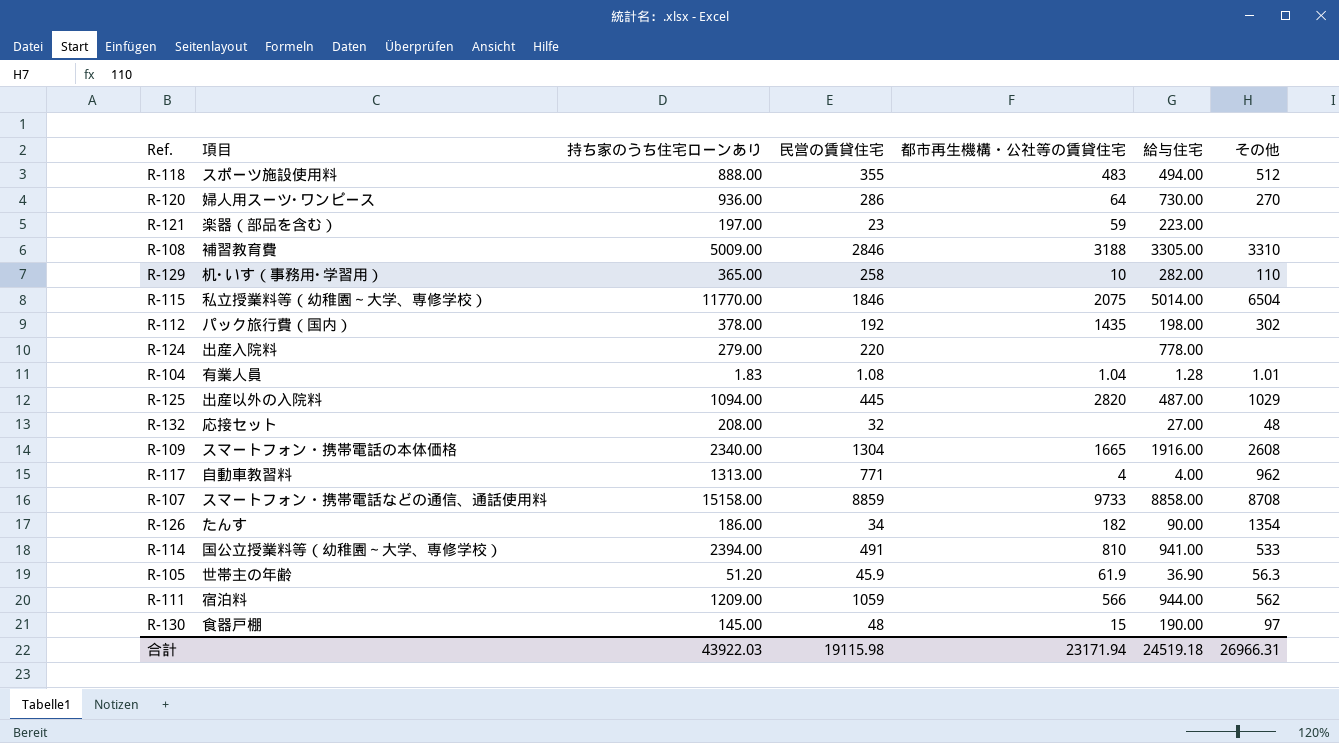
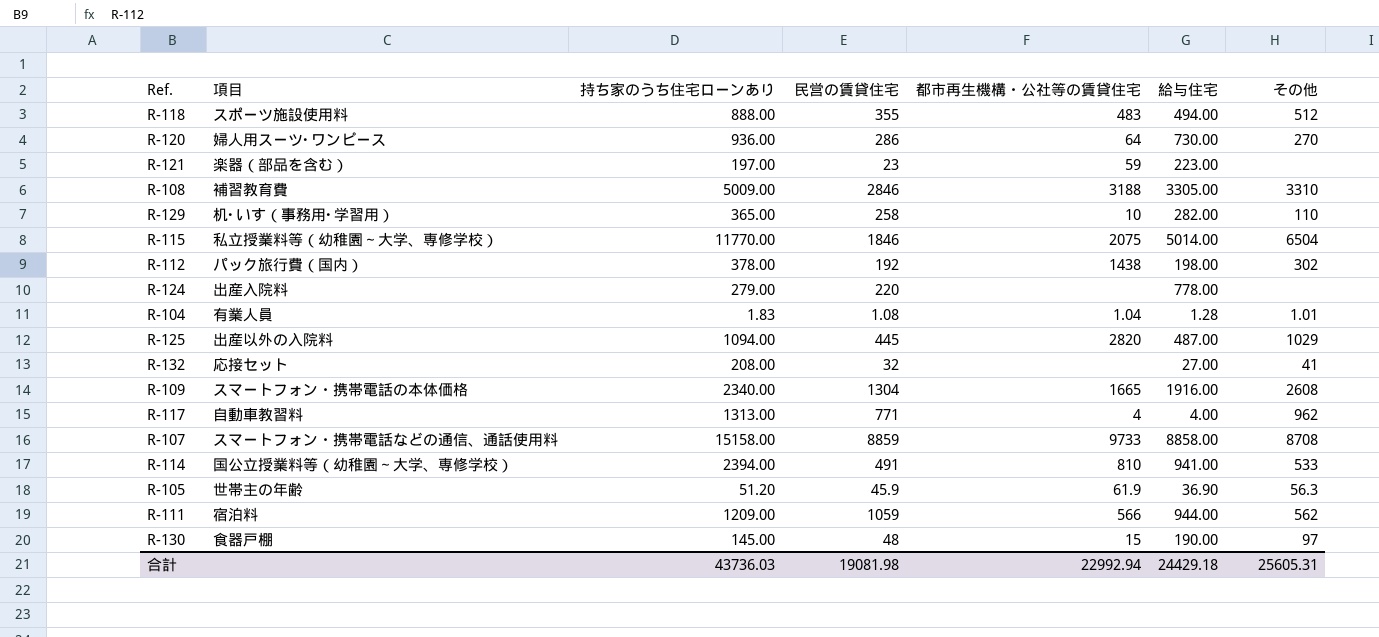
row R-126: たんす | 186.00 | 34 | 182 | 90.00 | 1354 -> none
R-112 | 都市再生機構・公社等の賃貸住宅: 1435 -> 1438
R-132 | その他: 48 -> 41
合計 | 持ち家のうち住宅ローンあり: 43922.03 -> 43736.03
合計 | 民営の賃貸住宅: 19115.98 -> 19081.98
合計 | 都市再生機構・公社等の賃貸住宅: 23171.94 -> 22992.94
合計 | 給与住宅: 24519.18 -> 24429.18
合計 | その他: 26966.31 -> 25605.31

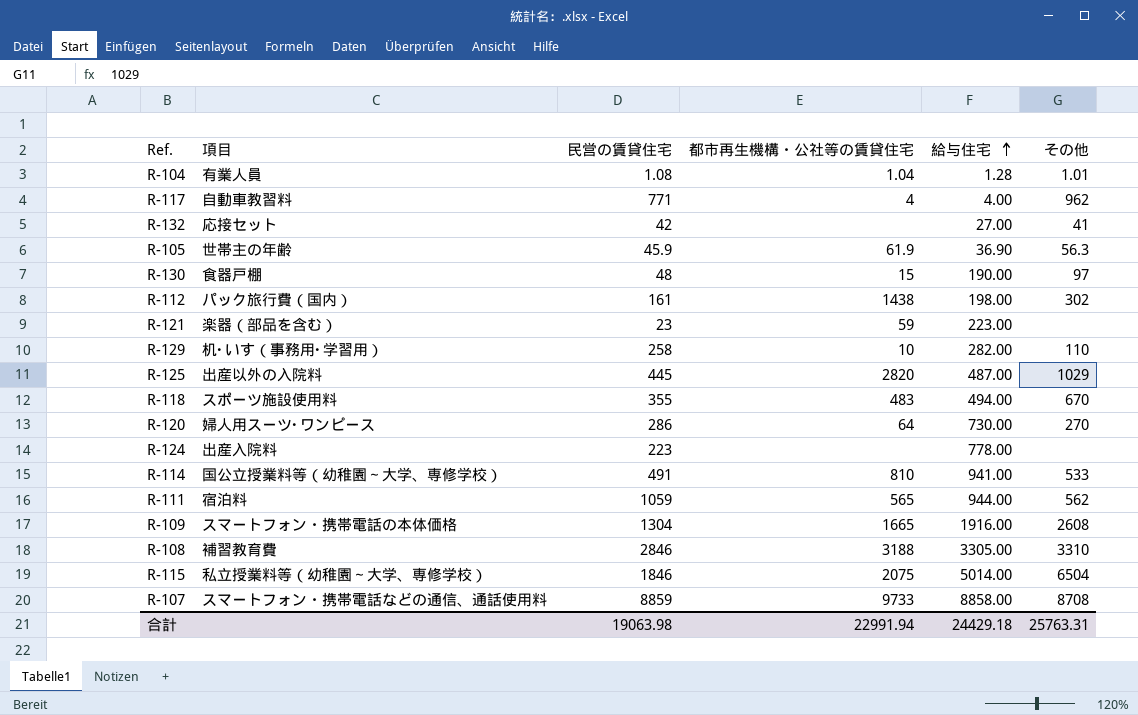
row order: none -> 給与住宅 ascending
column 持ち家のうち住宅ローンあり | position: 3 -> none
R-132 | 民営の賃貸住宅: 32 -> 42
R-112 | 民営の賃貸住宅: 192 -> 161
R-118 | その他: 512 -> 670
R-124 | 民営の賃貸住宅: 220 -> 223
R-111 | 都市再生機構・公社等の賃貸住宅: 566 -> 565
合計 | 民営の賃貸住宅: 19081.98 -> 19063.98
合計 | 都市再生機構・公社等の賃貸住宅: 22992.94 -> 22991.94
合計 | その他: 25605.31 -> 25763.31

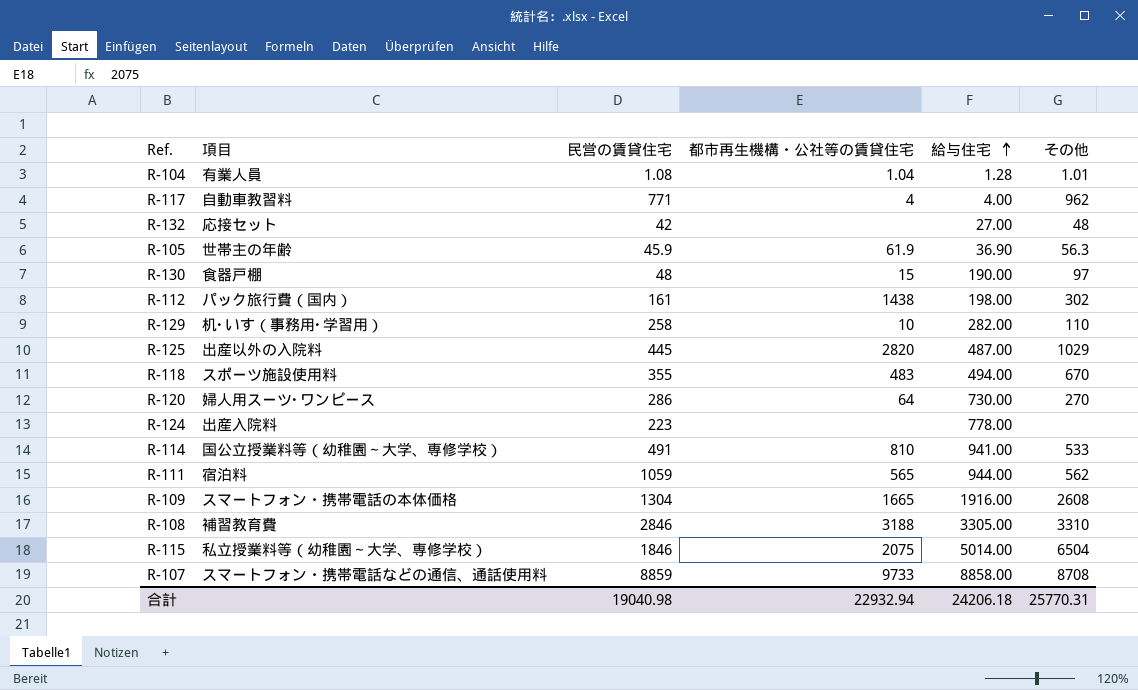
row R-121: 楽器（部品を含む） | 23 | 59 | 223.00 | none -> none
R-132 | その他: 41 -> 48
合計 | 民営の賃貸住宅: 19063.98 -> 19040.98
合計 | 都市再生機構・公社等の賃貸住宅: 22991.94 -> 22932.94
合計 | 給与住宅: 24429.18 -> 24206.18
合計 | その他: 25763.31 -> 25770.31

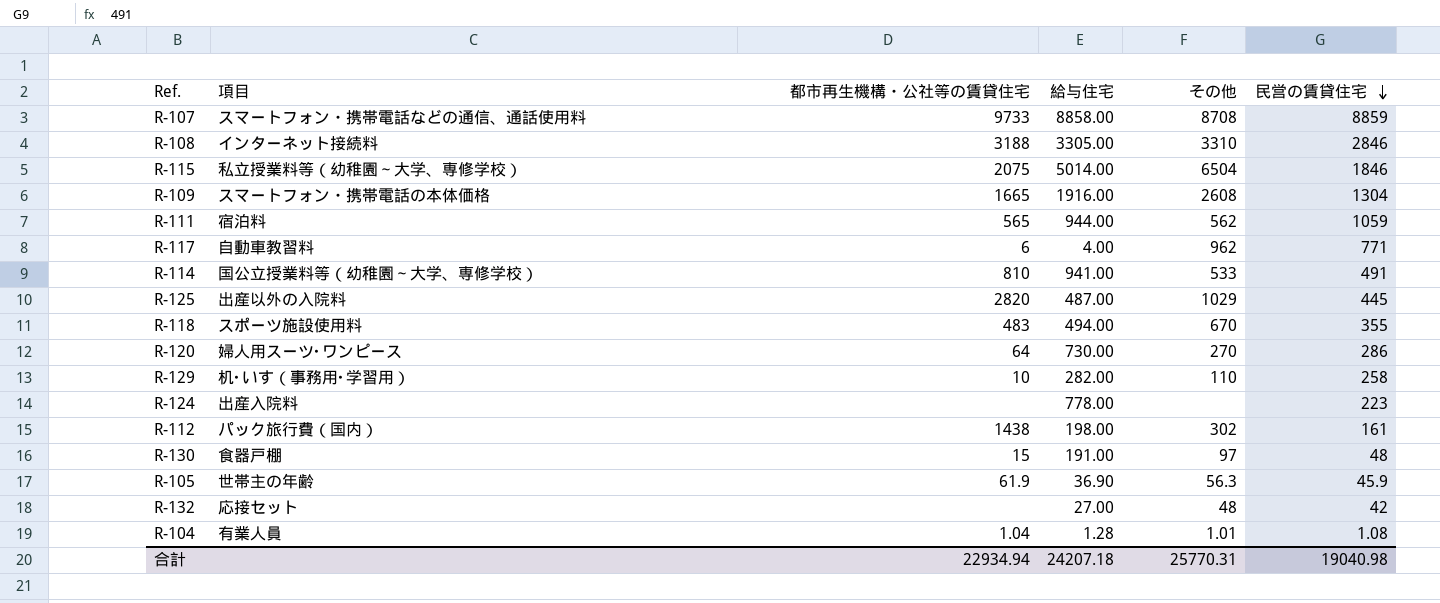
row order: 給与住宅 ascending -> 民営の賃貸住宅 descending
column 民営の賃貸住宅 | position: 3 -> 6
R-108 | 項目: 補習教育費 -> インターネット接続料
R-117 | 都市再生機構・公社等の賃貸住宅: 4 -> 6
R-130 | 給与住宅: 190.00 -> 191.00
合計 | 都市再生機構・公社等の賃貸住宅: 22932.94 -> 22934.94
合計 | 給与住宅: 24206.18 -> 24207.18

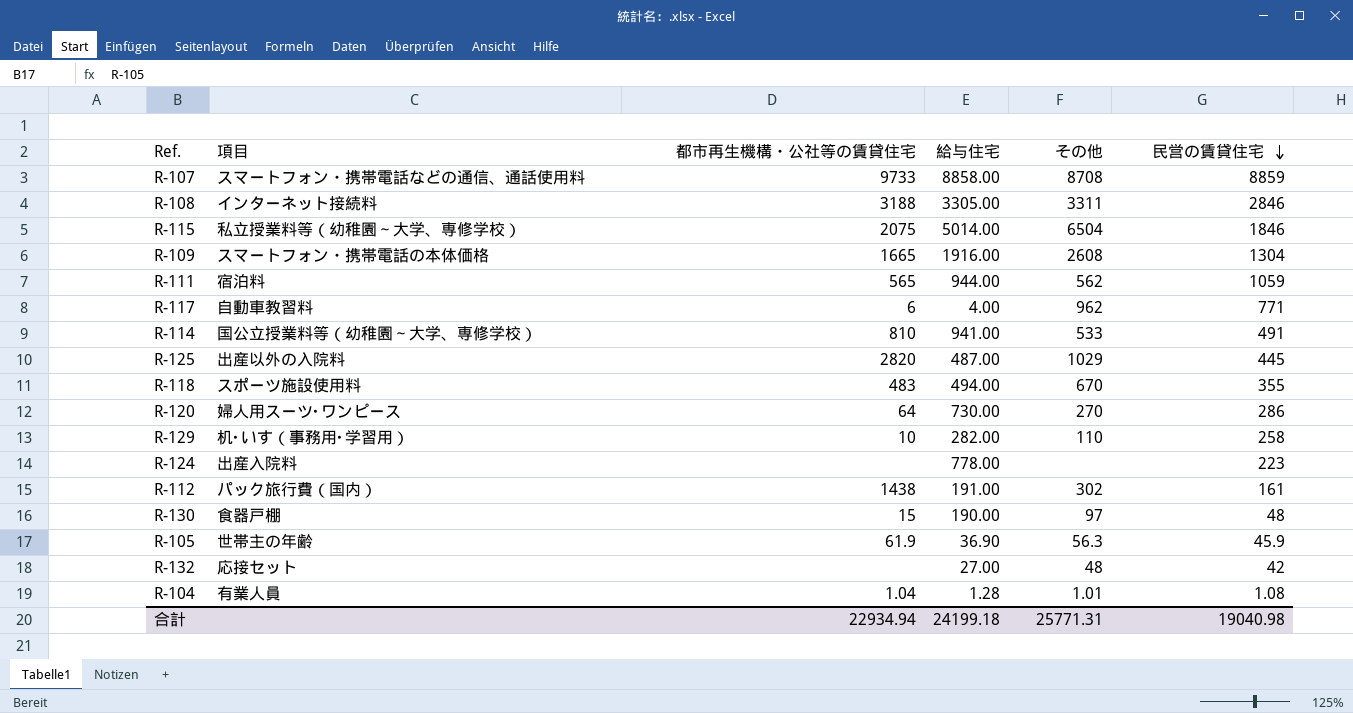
R-108 | その他: 3310 -> 3311
R-112 | 給与住宅: 198.00 -> 191.00
R-130 | 給与住宅: 191.00 -> 190.00
合計 | 給与住宅: 24207.18 -> 24199.18
合計 | その他: 25770.31 -> 25771.31

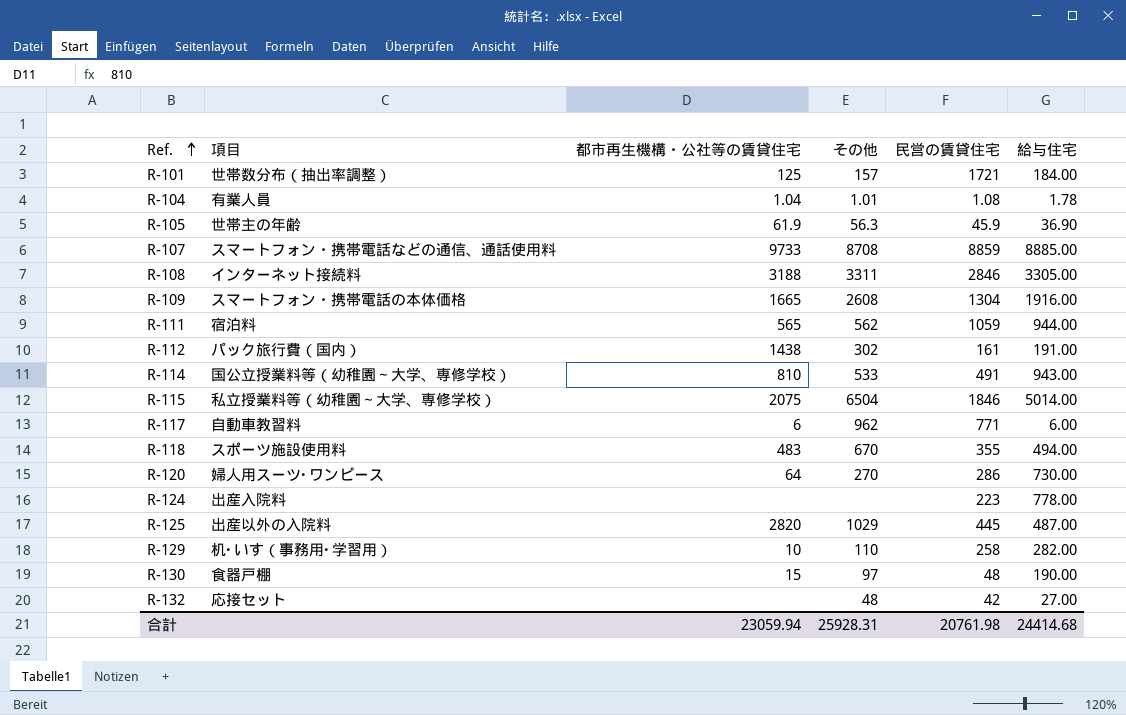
row order: 民営の賃貸住宅 descending -> Ref. ascending
column 給与住宅 | position: 4 -> 6
row R-101: none -> 世帯数分布（抽出率調整） | 125 | 157 | 1721 | 184.00
R-104 | 給与住宅: 1.28 -> 1.78
R-107 | 給与住宅: 8858.00 -> 8885.00
R-114 | 給与住宅: 941.00 -> 943.00
R-117 | 給与住宅: 4.00 -> 6.00
合計 | 都市再生機構・公社等の賃貸住宅: 22934.94 -> 23059.94
合計 | その他: 25771.31 -> 25928.31
合計 | 民営の賃貸住宅: 19040.98 -> 20761.98
合計 | 給与住宅: 24199.18 -> 24414.68

